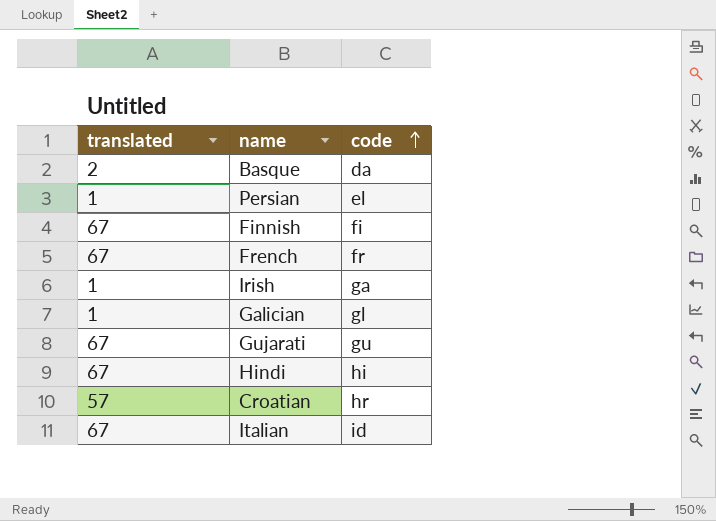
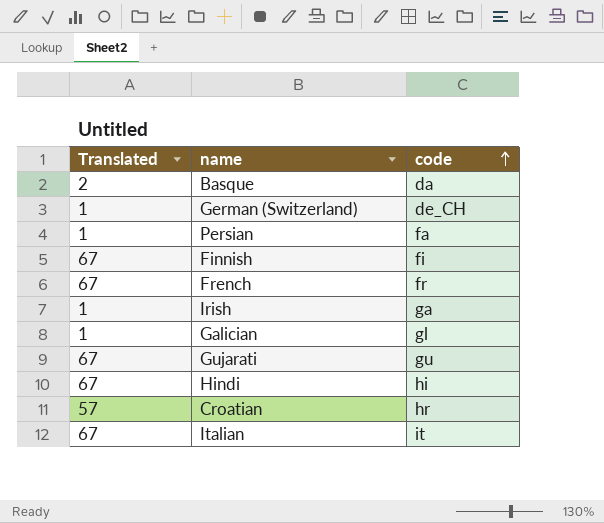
column name: translated -> Translated
row German (Switzerland): none -> 1 | de_CH
Persian | code: el -> fa
Italian | code: id -> it

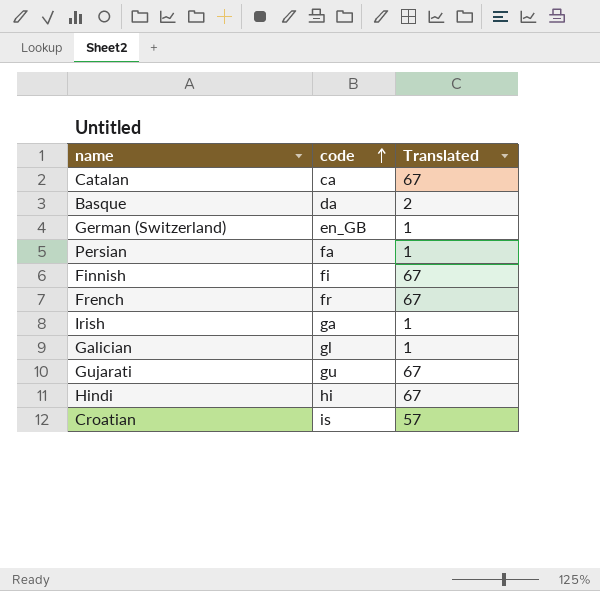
column Translated | position: 1 -> 3
row Italian: 67 | it -> none
row Catalan: none -> ca | 67
German (Switzerland) | code: de_CH -> en_GB
Croatian | code: hr -> is

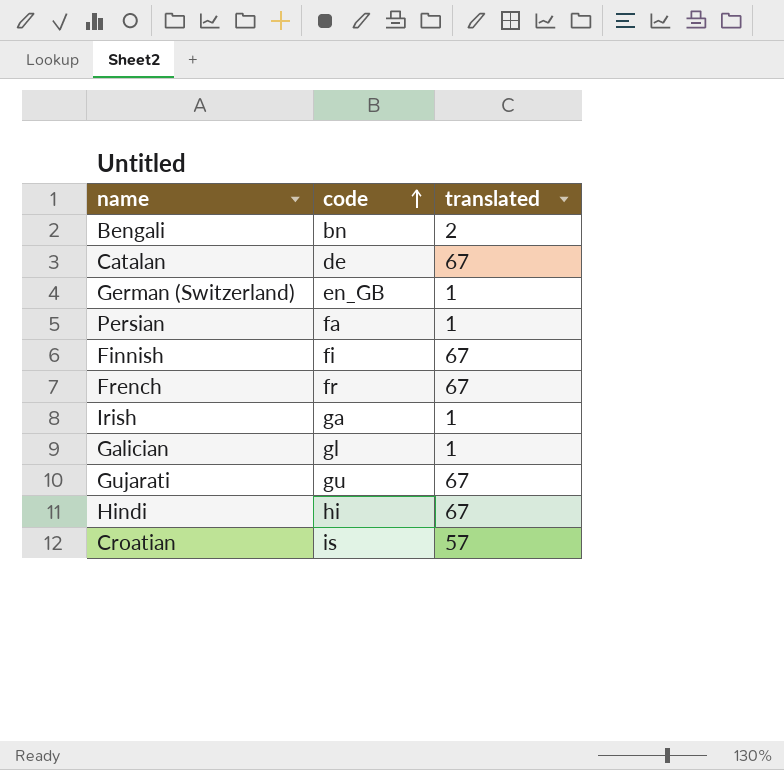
column name: Translated -> translated
row Basque: da | 2 -> none
row Bengali: none -> bn | 2
Catalan | code: ca -> de

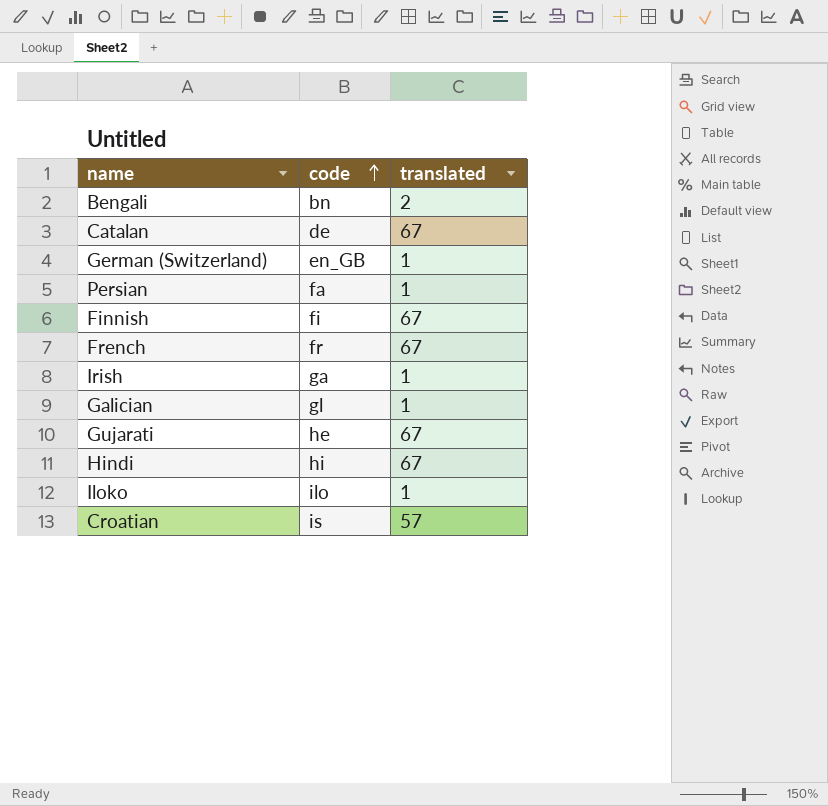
Gujarati | code: gu -> he
row Iloko: none -> ilo | 1

